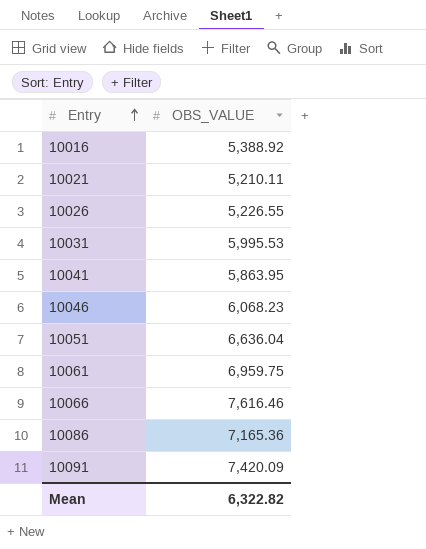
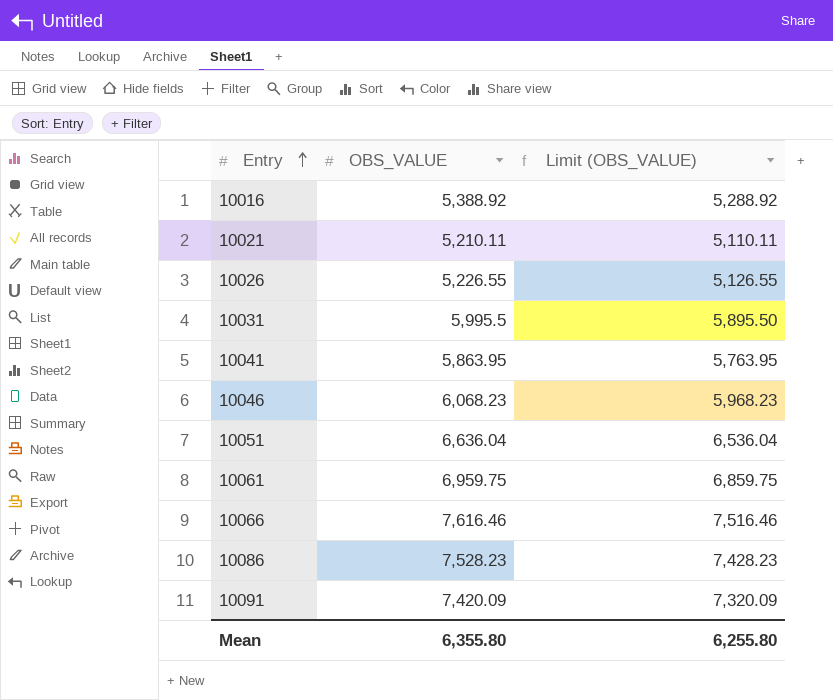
column Limit (OBS_VALUE) | formula: none -> [OBS_VALUE] - 100
10031 | OBS_VALUE: 5,995.53 -> 5,995.5
10086 | OBS_VALUE: 7,165.36 -> 7,528.23
Mean | OBS_VALUE: 6,322.82 -> 6,355.80

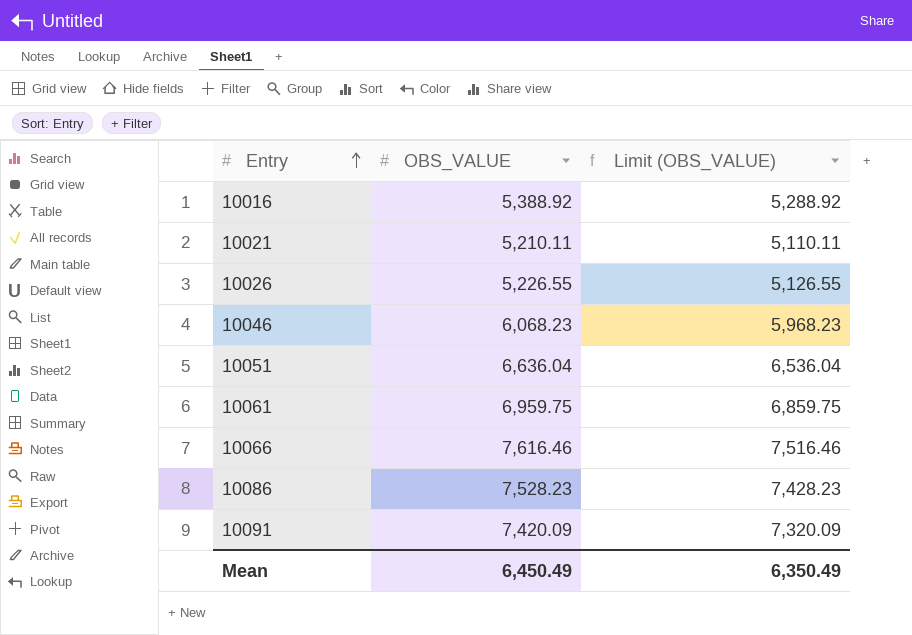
row 10031: 5,995.5 | 5,895.50 -> none
row 10041: 5,863.95 | 5,763.95 -> none
Mean | OBS_VALUE: 6,355.80 -> 6,450.49
Mean | Limit (OBS_VALUE): 6,255.80 -> 6,350.49

